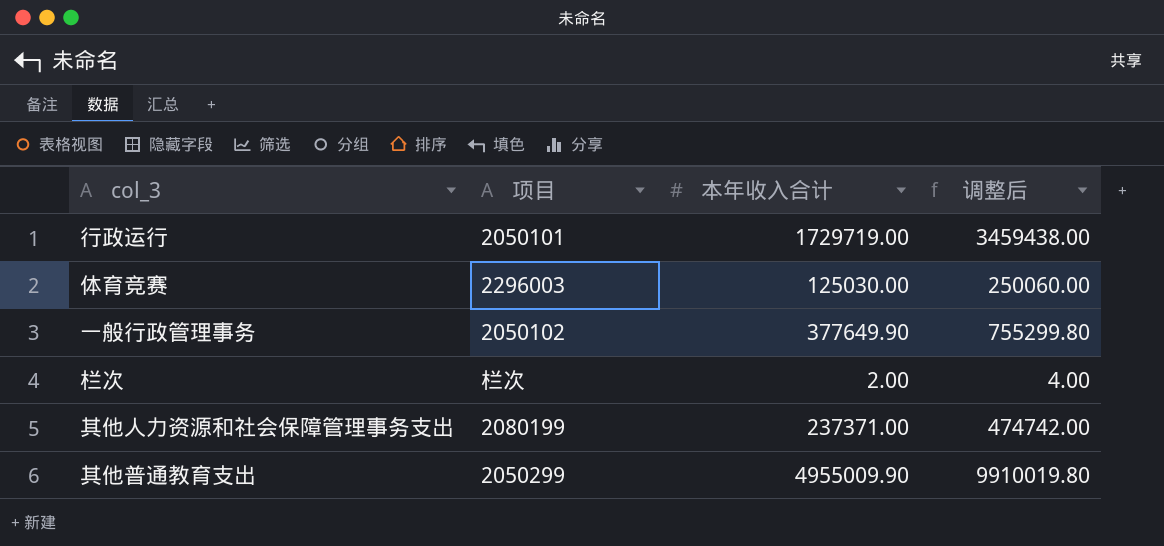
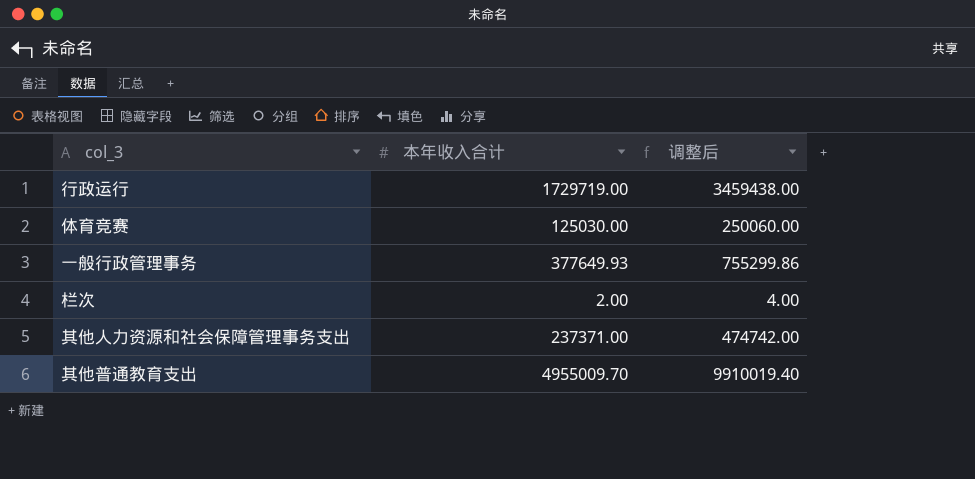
column 项目 | position: 2 -> none
一般行政管理事务 | 本年收入合计: 377649.90 -> 377649.93
一般行政管理事务 | 调整后: 755299.80 -> 755299.86
其他普通教育支出 | 本年收入合计: 4955009.90 -> 4955009.70
其他普通教育支出 | 调整后: 9910019.80 -> 9910019.40

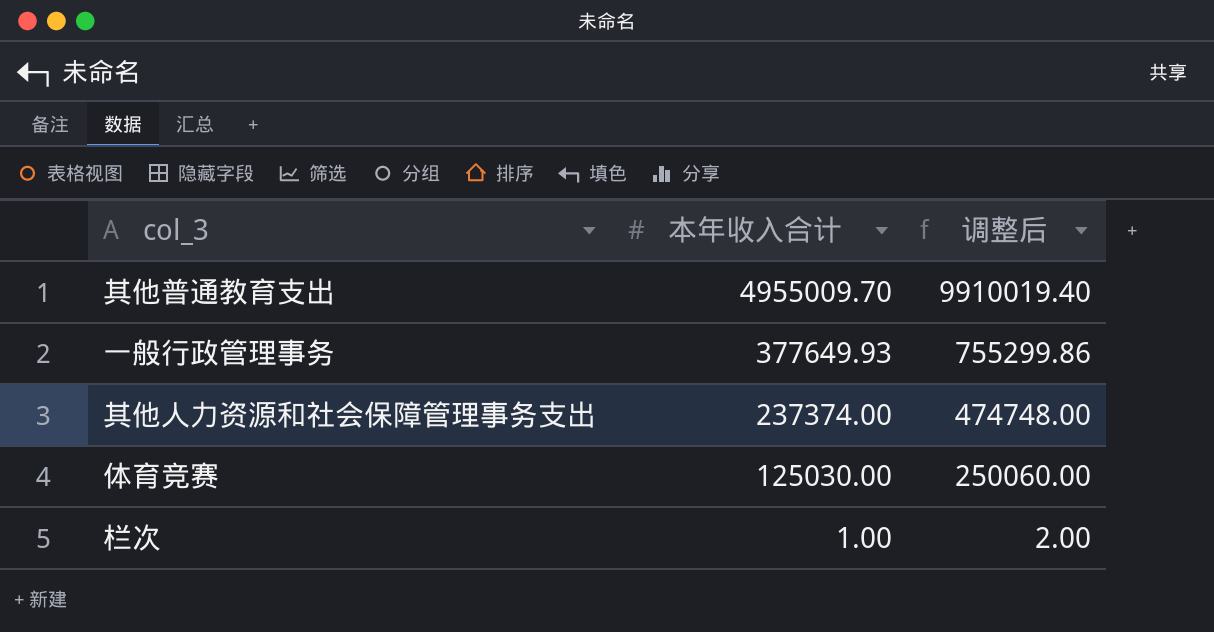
row order: none -> 本年收入合计 descending
row 行政运行: 1729719.00 | 3459438.00 -> none
其他人力资源和社会保障管理事务支出 | 本年收入合计: 237371.00 -> 237374.00
其他人力资源和社会保障管理事务支出 | 调整后: 474742.00 -> 474748.00
栏次 | 本年收入合计: 2.00 -> 1.00
栏次 | 调整后: 4.00 -> 2.00

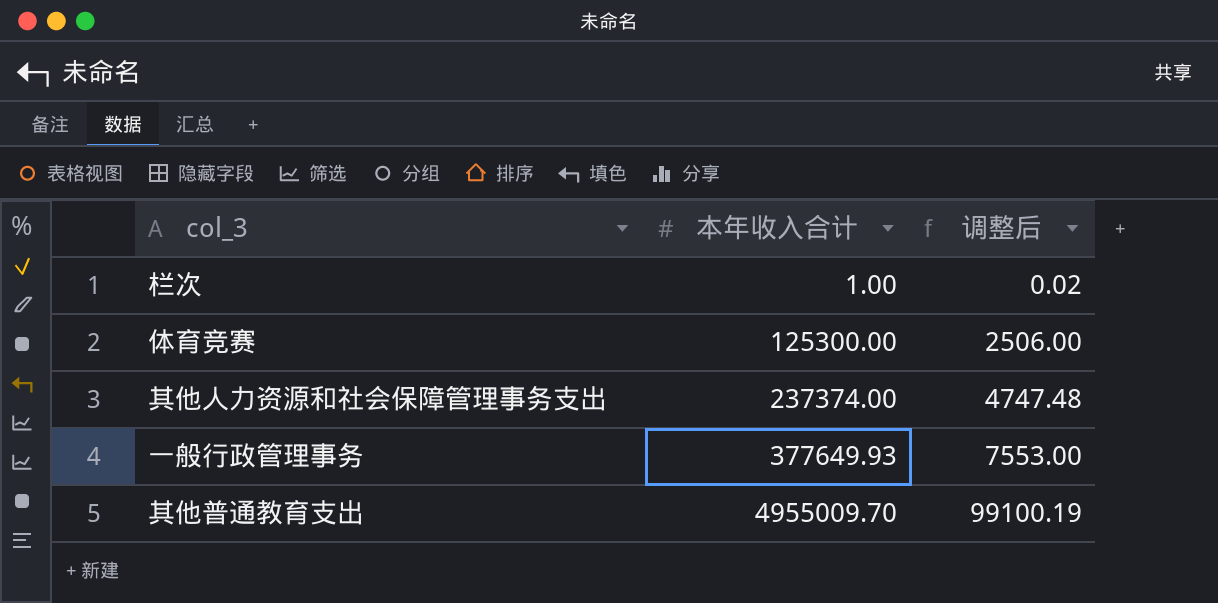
row order: 本年收入合计 descending -> 本年收入合计 ascending
column 调整后 | formula: [本年收入合计] * 2 -> [本年收入合计] * 0.02
体育竞赛 | 本年收入合计: 125030.00 -> 125300.00

